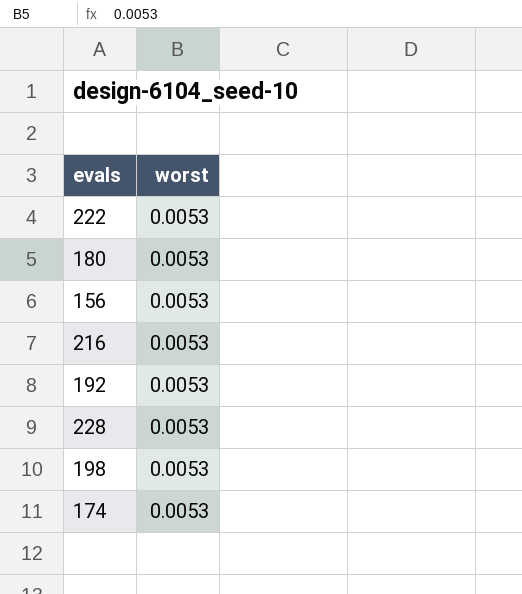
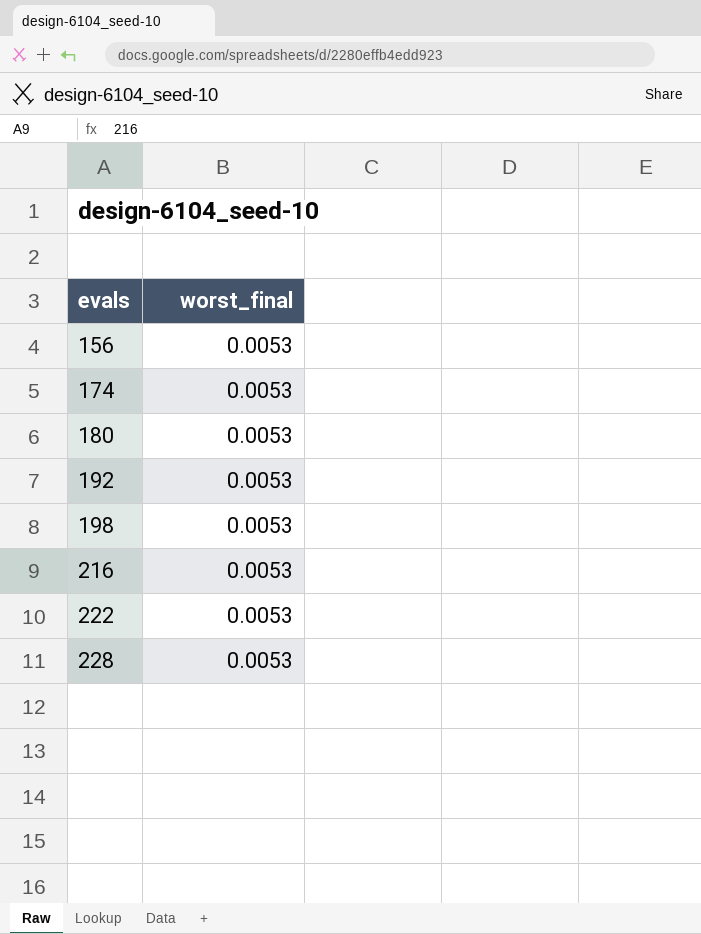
row order: none -> evals ascending
column name: worst -> worst_final

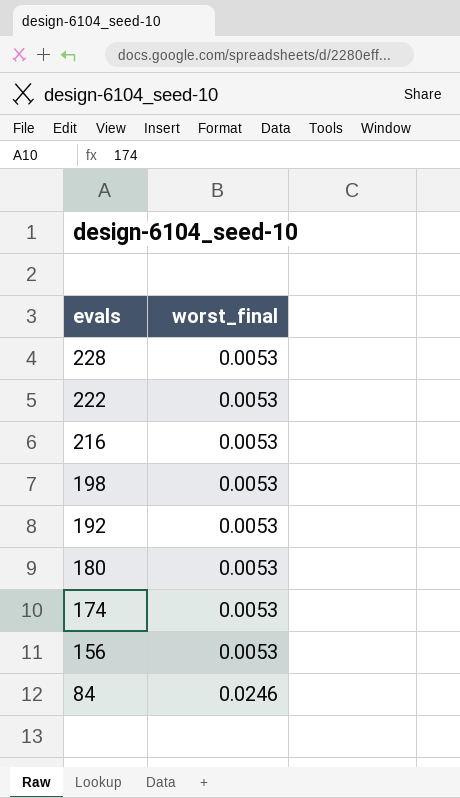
row order: evals ascending -> evals descending
row 84: none -> 0.0246

